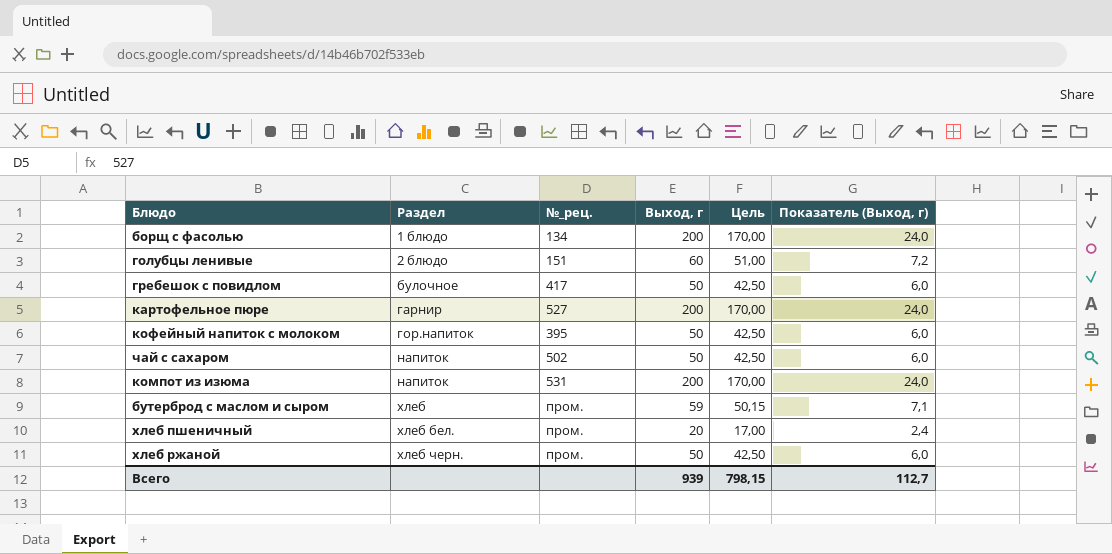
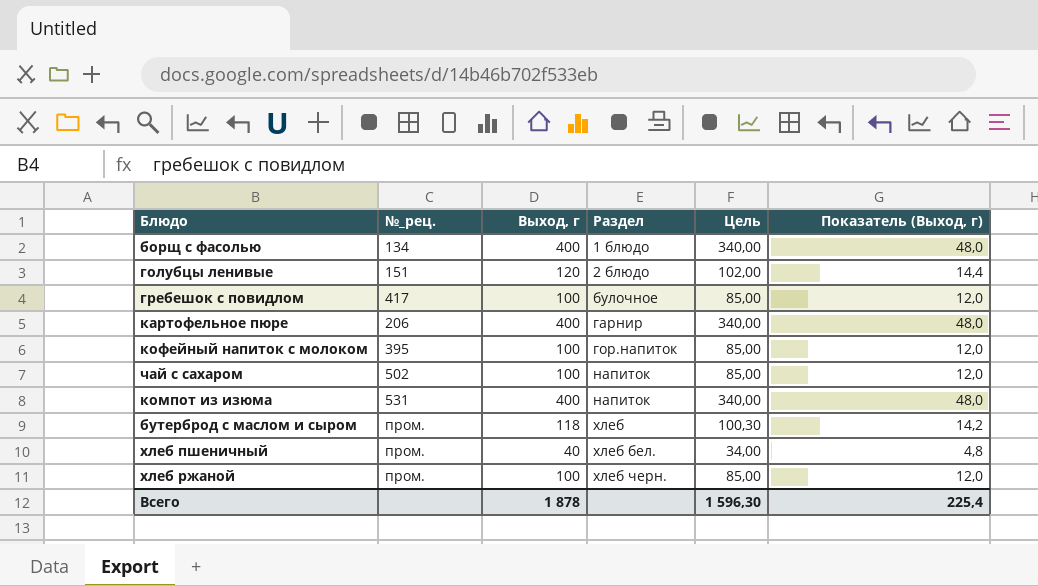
column Раздел | position: 2 -> 4
борщ с фасолью | Выход, г: 200 -> 400
борщ с фасолью | Цель: 170,00 -> 340,00
борщ с фасолью | Показатель (Выход, г): 24,0 -> 48,0
голубцы ленивые | Выход, г: 60 -> 120
голубцы ленивые | Цель: 51,00 -> 102,00
голубцы ленивые | Показатель (Выход, г): 7,2 -> 14,4
гребешок с повидлом | Выход, г: 50 -> 100
гребешок с повидлом | Цель: 42,50 -> 85,00
гребешок с повидлом | Показатель (Выход, г): 6,0 -> 12,0
картофельное пюре | №_рец.: 527 -> 206
картофельное пюре | Выход, г: 200 -> 400
картофельное пюре | Цель: 170,00 -> 340,00
картофельное пюре | Показатель (Выход, г): 24,0 -> 48,0
кофейный напиток с молоком | Выход, г: 50 -> 100
кофейный напиток с молоком | Цель: 42,50 -> 85,00
кофейный напиток с молоком | Показатель (Выход, г): 6,0 -> 12,0
чай с сахаром | Выход, г: 50 -> 100
чай с сахаром | Цель: 42,50 -> 85,00
чай с сахаром | Показатель (Выход, г): 6,0 -> 12,0
компот из изюма | Выход, г: 200 -> 400
компот из изюма | Цель: 170,00 -> 340,00
компот из изюма | Показатель (Выход, г): 24,0 -> 48,0
бутерброд с маслом и сыром | Выход, г: 59 -> 118
бутерброд с маслом и сыром | Цель: 50,15 -> 100,30
бутерброд с маслом и сыром | Показатель (Выход, г): 7,1 -> 14,2
хлеб пшеничный | Выход, г: 20 -> 40
хлеб пшеничный | Цель: 17,00 -> 34,00
хлеб пшеничный | Показатель (Выход, г): 2,4 -> 4,8
хлеб ржаной | Выход, г: 50 -> 100
хлеб ржаной | Цель: 42,50 -> 85,00
хлеб ржаной | Показатель (Выход, г): 6,0 -> 12,0
Всего | Выход, г: 939 -> 1 878
Всего | Цель: 798,15 -> 1 596,30
Всего | Показатель (Выход, г): 112,7 -> 225,4

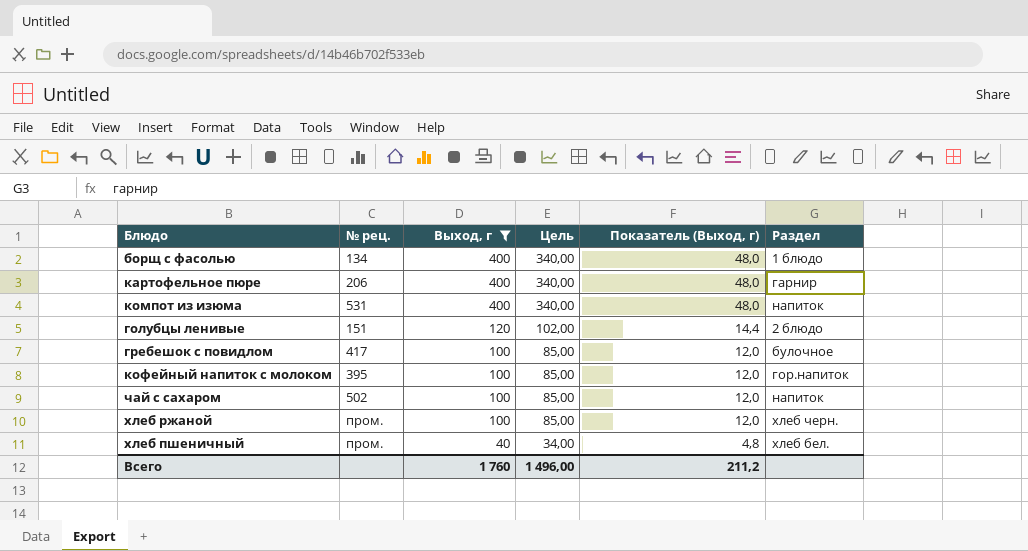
filter: none -> Выход, г != 118
row order: Раздел ascending -> Выход, г descending
column name: №_рец. -> № рец.
column Раздел | position: 4 -> 6
Всего | Выход, г: 1 878 -> 1 760
Всего | Цель: 1 596,30 -> 1 496,00
Всего | Показатель (Выход, г): 225,4 -> 211,2

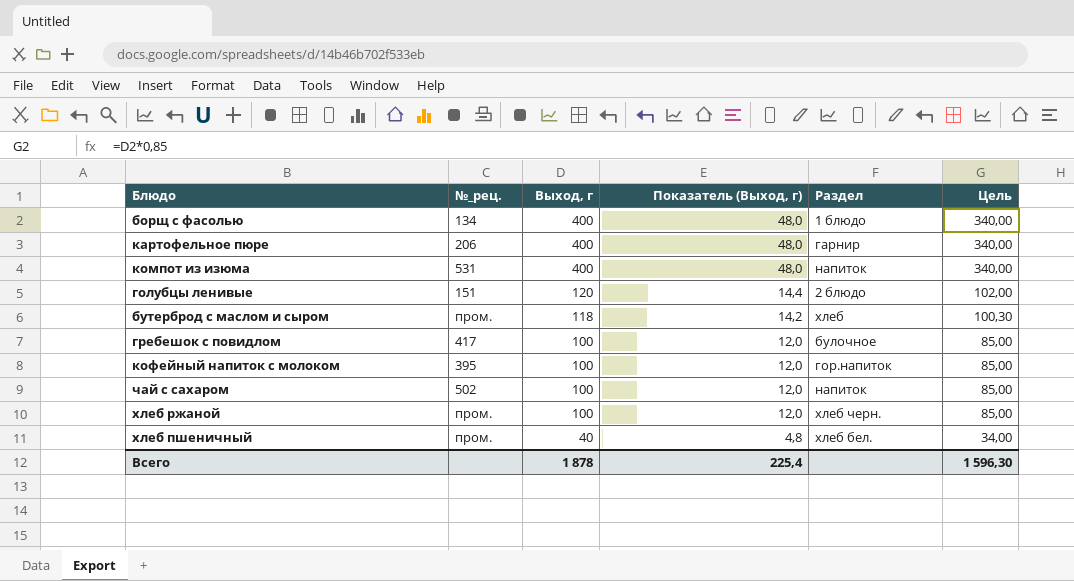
filter: Выход, г != 118 -> none
column name: № рец. -> №_рец.
column Цель | position: 4 -> 6
Всего | Выход, г: 1 760 -> 1 878
Всего | Показатель (Выход, г): 211,2 -> 225,4
Всего | Цель: 1 496,00 -> 1 596,30

